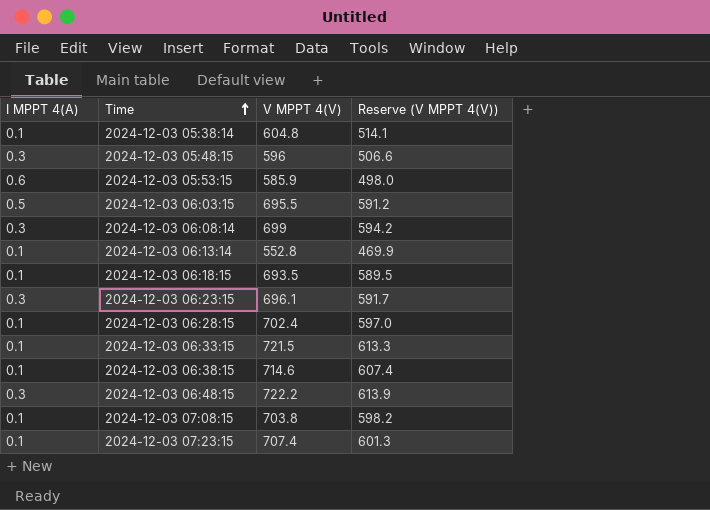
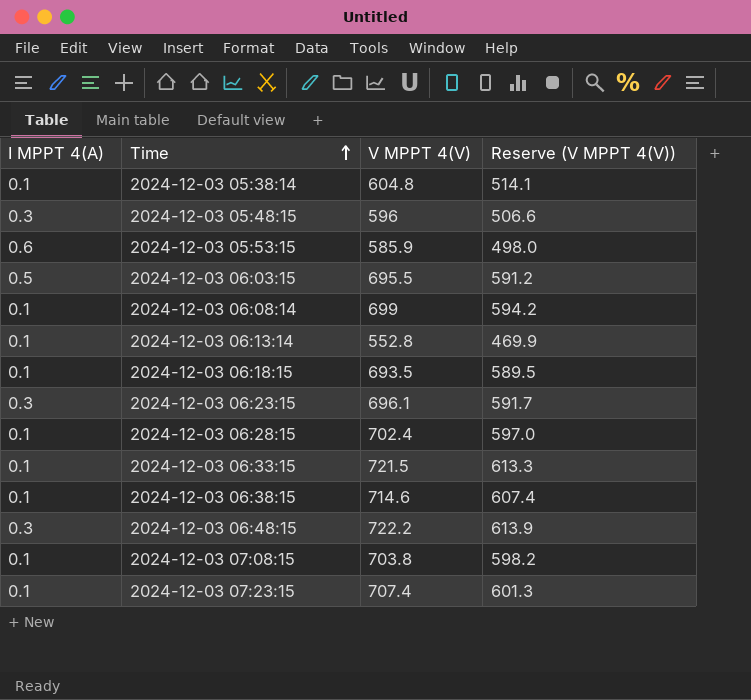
2024-12-03 06:08:14 | I MPPT 4(A): 0.3 -> 0.1

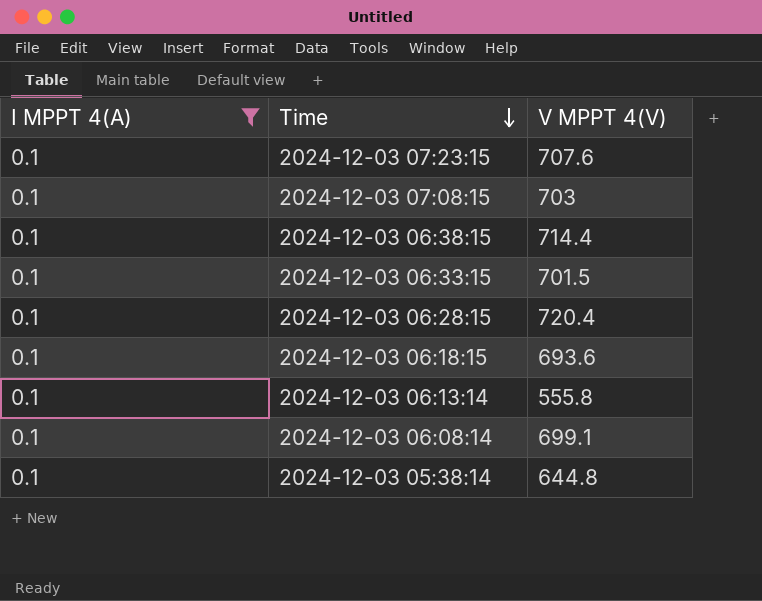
filter: none -> I MPPT 4(A) = 0.1
row order: Time ascending -> Time descending
column Reserve (V MPPT 4(V)) | formula: [V MPPT 4(V)] * 0.85 -> none
2024-12-03 07:23:15 | V MPPT 4(V): 707.4 -> 707.6
2024-12-03 07:08:15 | V MPPT 4(V): 703.8 -> 703
2024-12-03 06:38:15 | V MPPT 4(V): 714.6 -> 714.4
2024-12-03 06:33:15 | V MPPT 4(V): 721.5 -> 701.5
2024-12-03 06:28:15 | V MPPT 4(V): 702.4 -> 720.4
2024-12-03 06:18:15 | V MPPT 4(V): 693.5 -> 693.6
2024-12-03 06:13:14 | V MPPT 4(V): 552.8 -> 555.8
2024-12-03 06:08:14 | V MPPT 4(V): 699 -> 699.1
2024-12-03 05:38:14 | V MPPT 4(V): 604.8 -> 644.8

